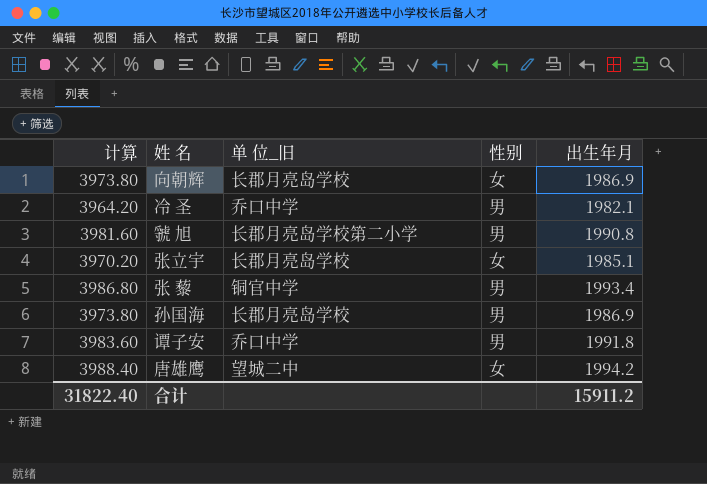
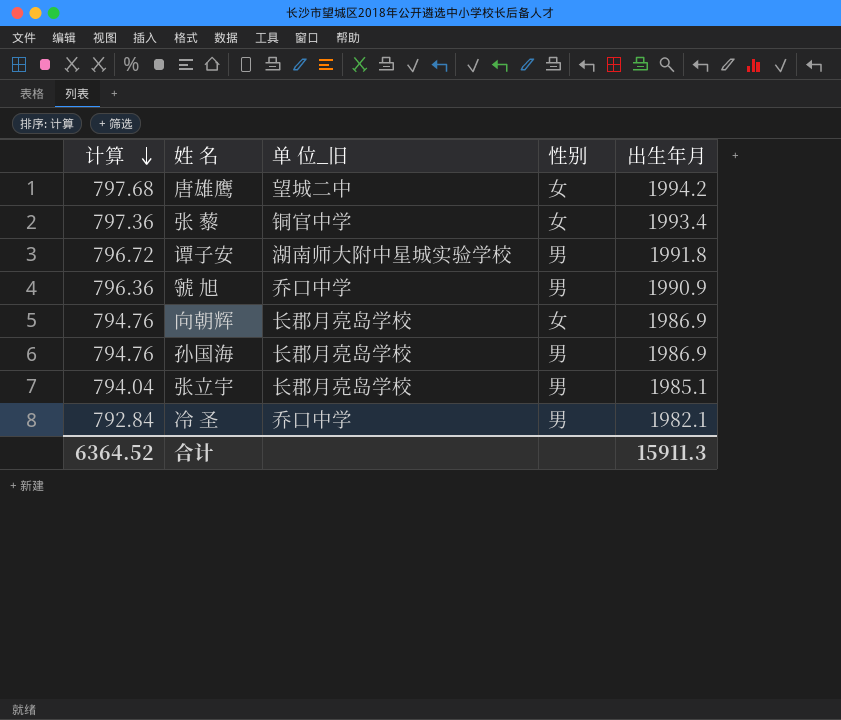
row order: none -> 计算 descending
column 计算 | formula: [出生年月] * 2 -> [出生年月] * 0.4
张 藜 | 性别: 男 -> 女
谭子安 | 单 位_旧: 乔口中学 -> 湖南师大附中星城实验学校
虢 旭 | 单 位_旧: 长郡月亮岛学校第二小学 -> 乔口中学
虢 旭 | 出生年月: 1990.8 -> 1990.9
张立宇 | 性别: 女 -> 男
合计 | 计算: 31822.40 -> 6364.52
合计 | 出生年月: 15911.2 -> 15911.3

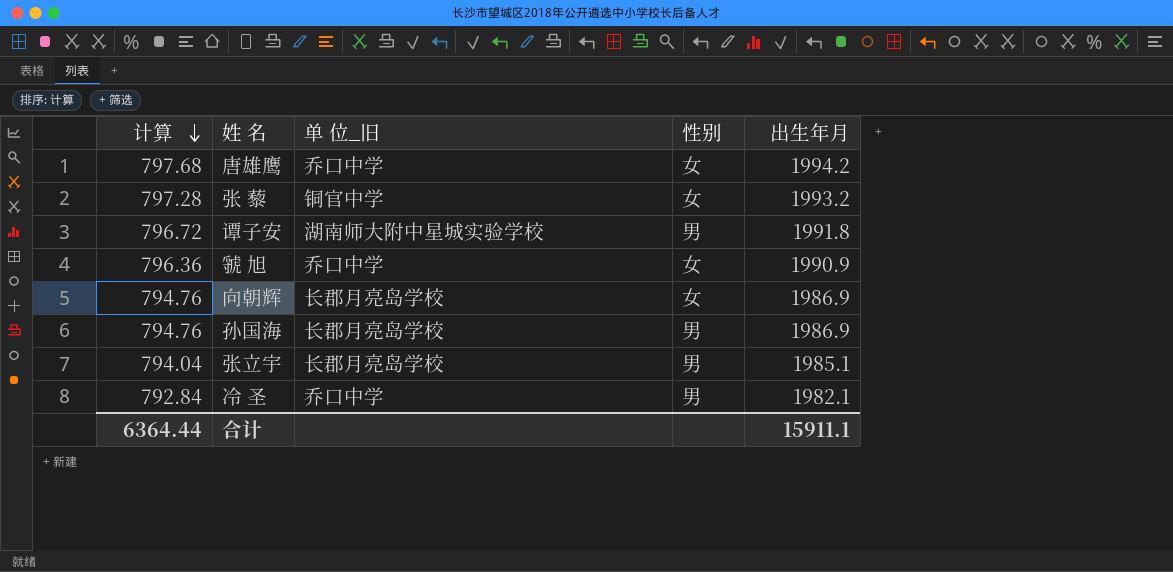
唐雄鹰 | 单 位_旧: 望城二中 -> 乔口中学
张 藜 | 计算: 797.36 -> 797.28
张 藜 | 出生年月: 1993.4 -> 1993.2
虢 旭 | 性别: 男 -> 女
合计 | 计算: 6364.52 -> 6364.44
合计 | 出生年月: 15911.3 -> 15911.1

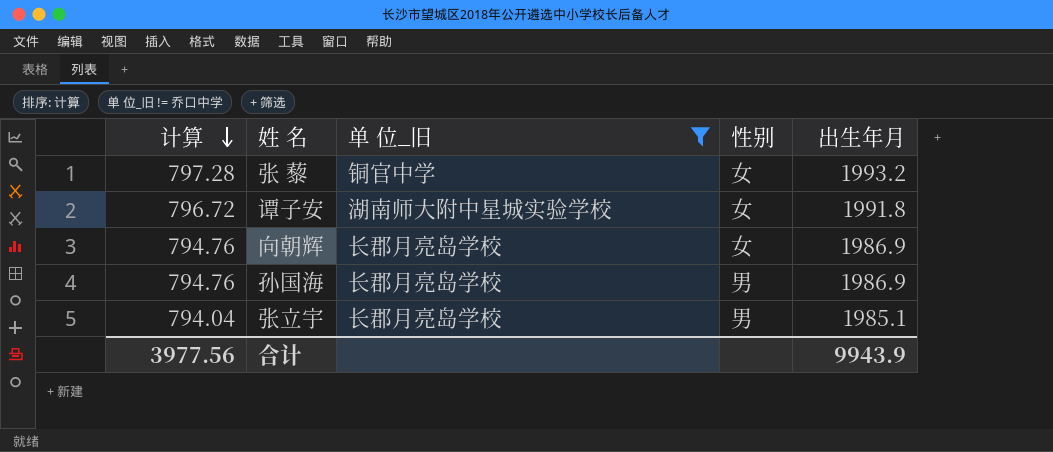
filter: none -> 单 位_旧 != 乔口中学
谭子安 | 性别: 男 -> 女
合计 | 计算: 6364.44 -> 3977.56
合计 | 出生年月: 15911.1 -> 9943.9

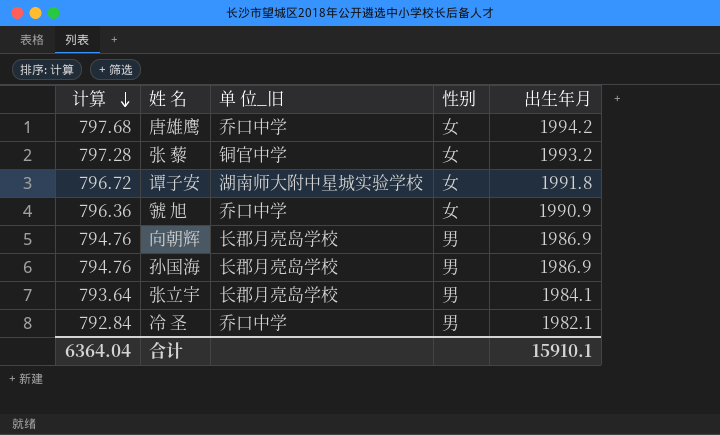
filter: 单 位_旧 != 乔口中学 -> none
向朝辉 | 性别: 女 -> 男
张立宇 | 计算: 794.04 -> 793.64
张立宇 | 出生年月: 1985.1 -> 1984.1
合计 | 计算: 3977.56 -> 6364.04
合计 | 出生年月: 9943.9 -> 15910.1

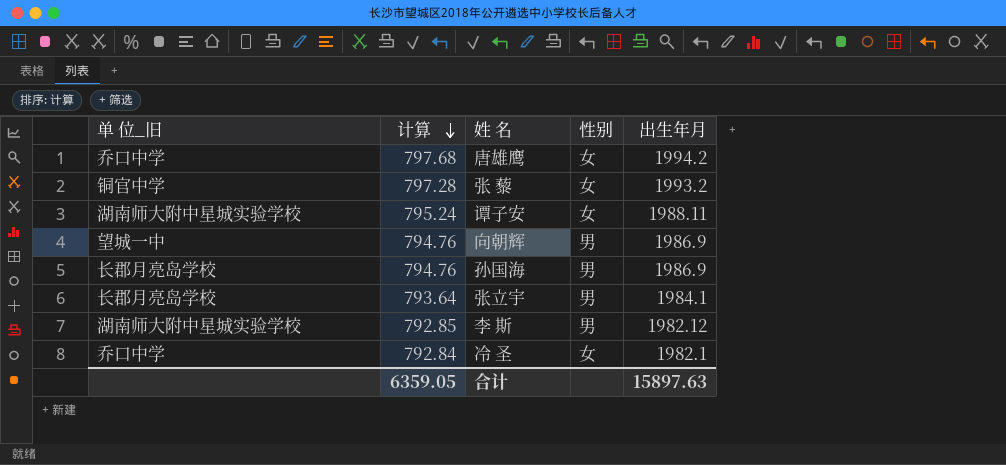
column 单 位_旧 | position: 3 -> 1
row 虢 旭: 796.36 | 乔口中学 | 女 | 1990.9 -> none
谭子安 | 计算: 796.72 -> 795.24
谭子安 | 出生年月: 1991.8 -> 1988.11
向朝辉 | 单 位_旧: 长郡月亮岛学校 -> 望城一中
row 李 斯: none -> 湖南师大附中星城实验学校 | 792.85 | 男 | 1982.12
冷 圣 | 性别: 男 -> 女
合计 | 计算: 6364.04 -> 6359.05
合计 | 出生年月: 15910.1 -> 15897.63

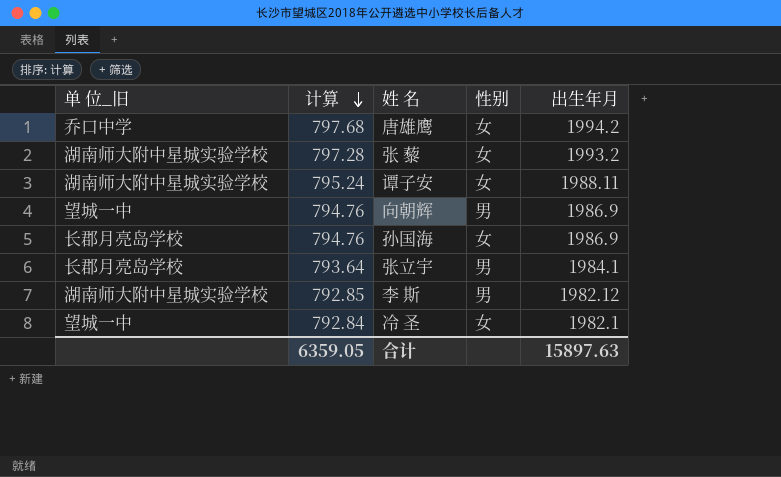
张 藜 | 单 位_旧: 铜官中学 -> 湖南师大附中星城实验学校
孙国海 | 性别: 男 -> 女
冷 圣 | 单 位_旧: 乔口中学 -> 望城一中

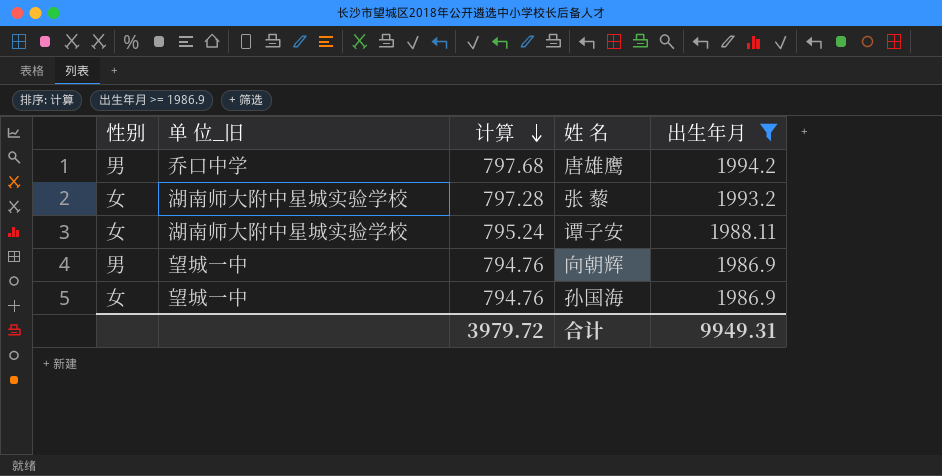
filter: none -> 出生年月 >= 1986.9
column 性别 | position: 4 -> 1
唐雄鹰 | 性别: 女 -> 男
孙国海 | 单 位_旧: 长郡月亮岛学校 -> 望城一中
合计 | 计算: 6359.05 -> 3979.72
合计 | 出生年月: 15897.63 -> 9949.31

